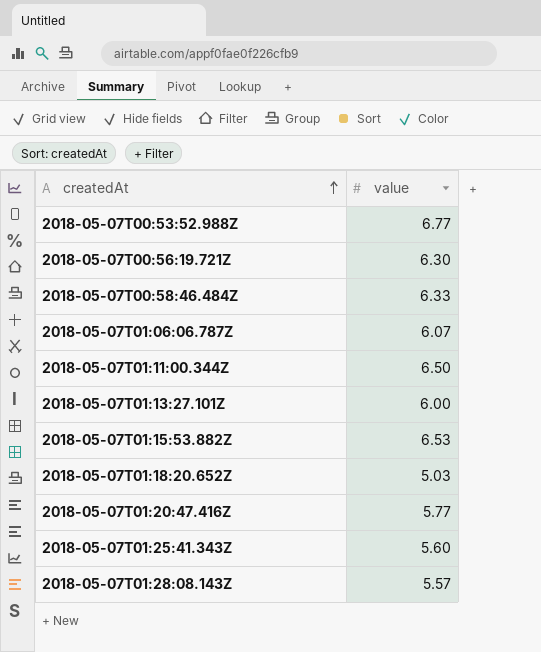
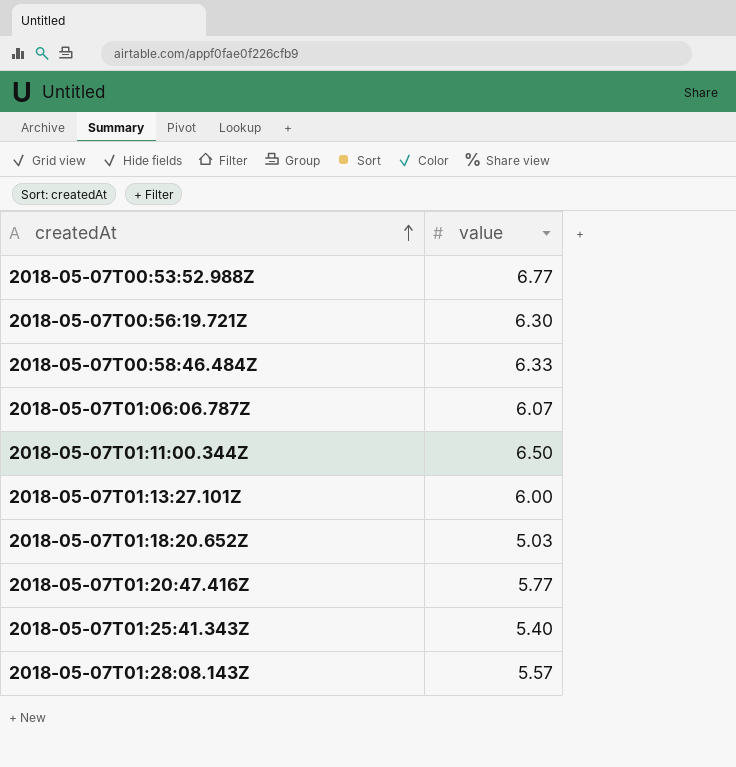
row 2018-05-07T01:15:53.882Z: 6.53 -> none
2018-05-07T01:25:41.343Z | value: 5.60 -> 5.40

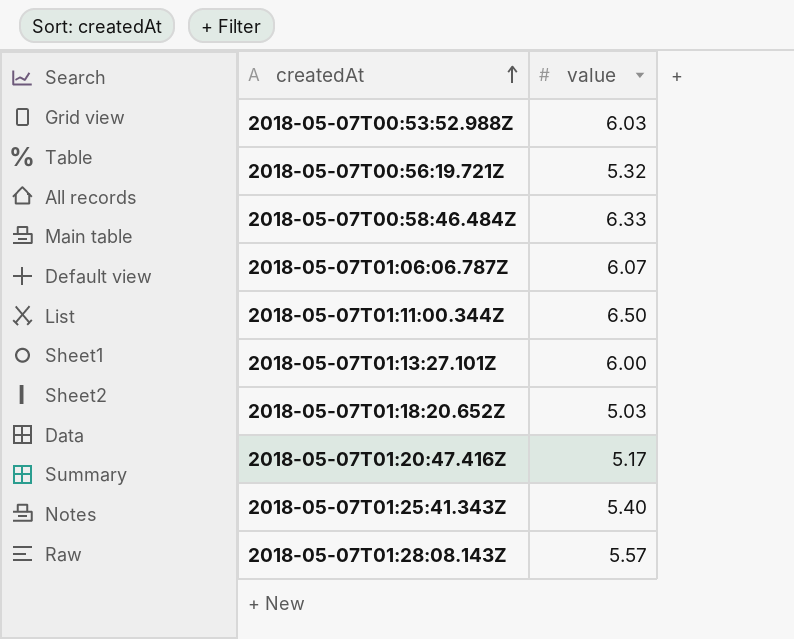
2018-05-07T00:53:52.988Z | value: 6.77 -> 6.03
2018-05-07T00:56:19.721Z | value: 6.30 -> 5.32
2018-05-07T01:20:47.416Z | value: 5.77 -> 5.17

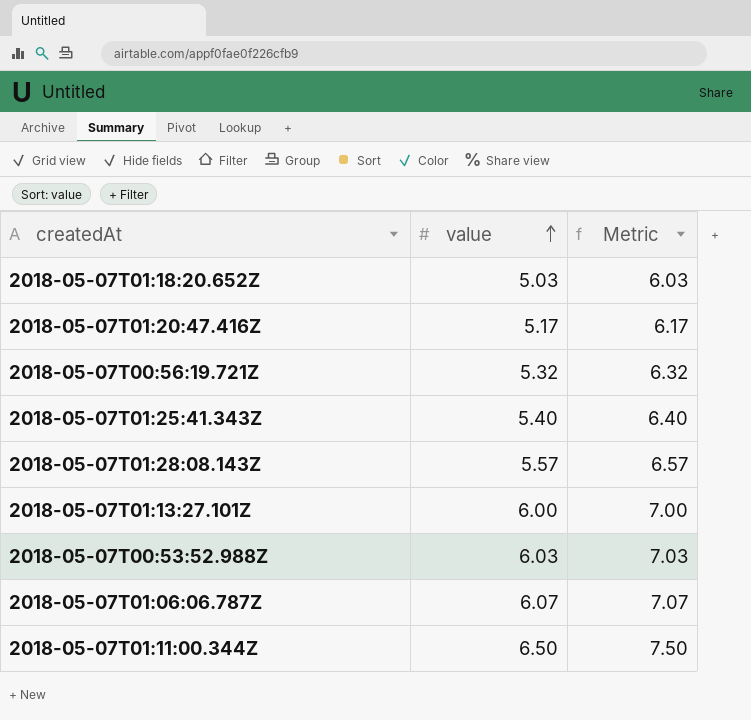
row order: createdAt ascending -> value ascending
column Metric | formula: none -> [value] + 1
row 2018-05-07T00:58:46.484Z: 6.33 -> none

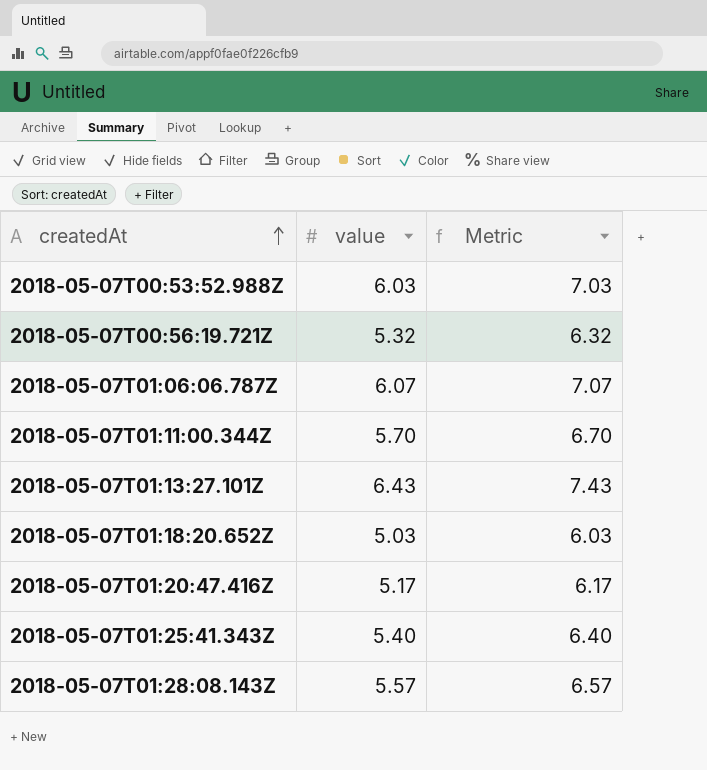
row order: value ascending -> createdAt ascending
2018-05-07T01:11:00.344Z | value: 6.50 -> 5.70
2018-05-07T01:11:00.344Z | Metric: 7.50 -> 6.70
2018-05-07T01:13:27.101Z | value: 6.00 -> 6.43
2018-05-07T01:13:27.101Z | Metric: 7.00 -> 7.43

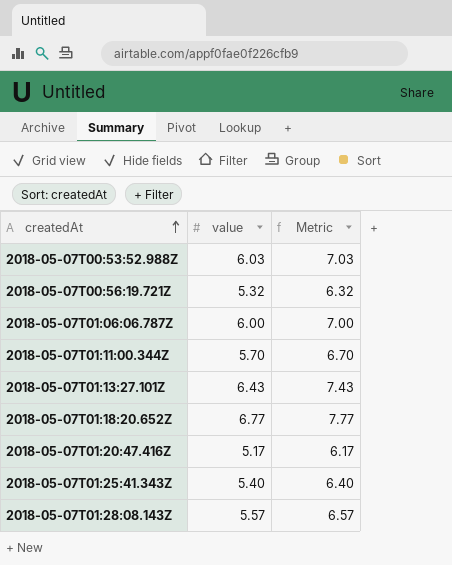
2018-05-07T01:06:06.787Z | value: 6.07 -> 6.00
2018-05-07T01:06:06.787Z | Metric: 7.07 -> 7.00
2018-05-07T01:18:20.652Z | value: 5.03 -> 6.77
2018-05-07T01:18:20.652Z | Metric: 6.03 -> 7.77

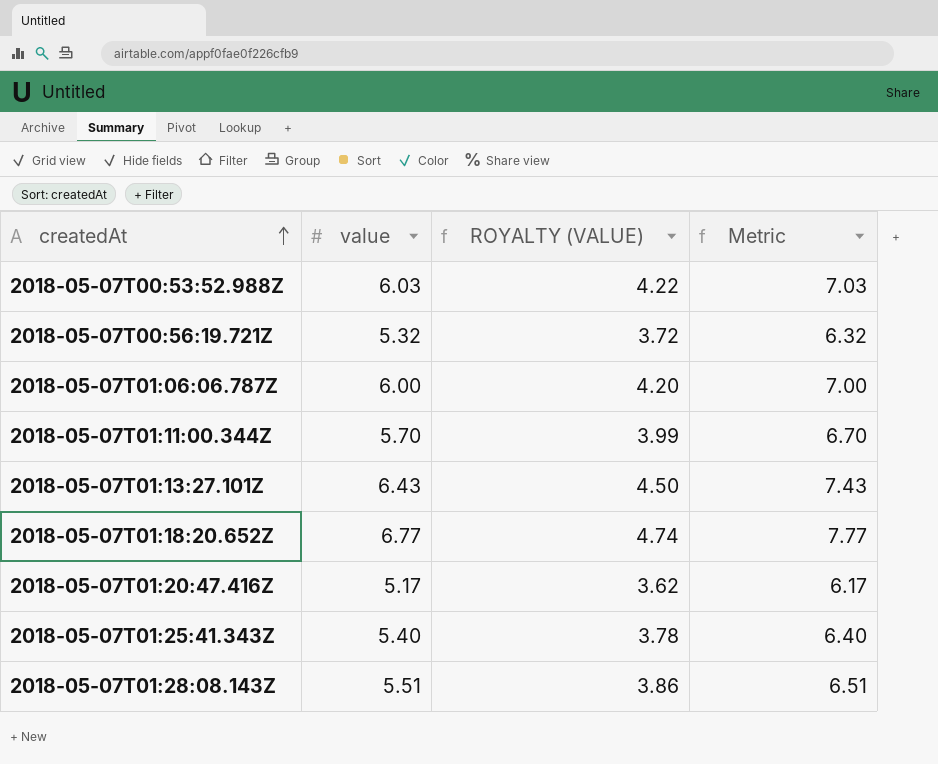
column ROYALTY (VALUE) | formula: none -> [value] * 0.7
2018-05-07T01:28:08.143Z | value: 5.57 -> 5.51
2018-05-07T01:28:08.143Z | Metric: 6.57 -> 6.51

